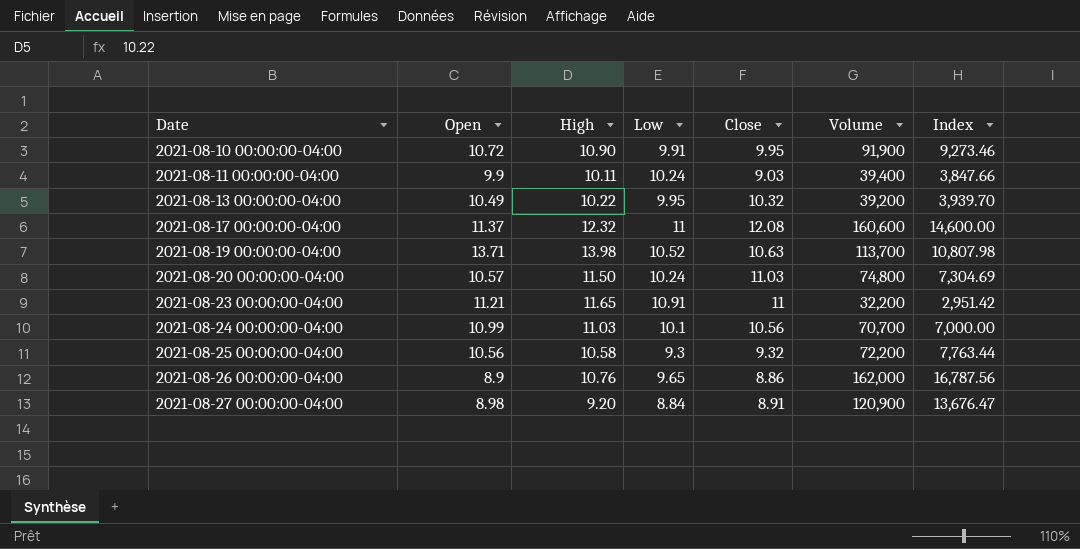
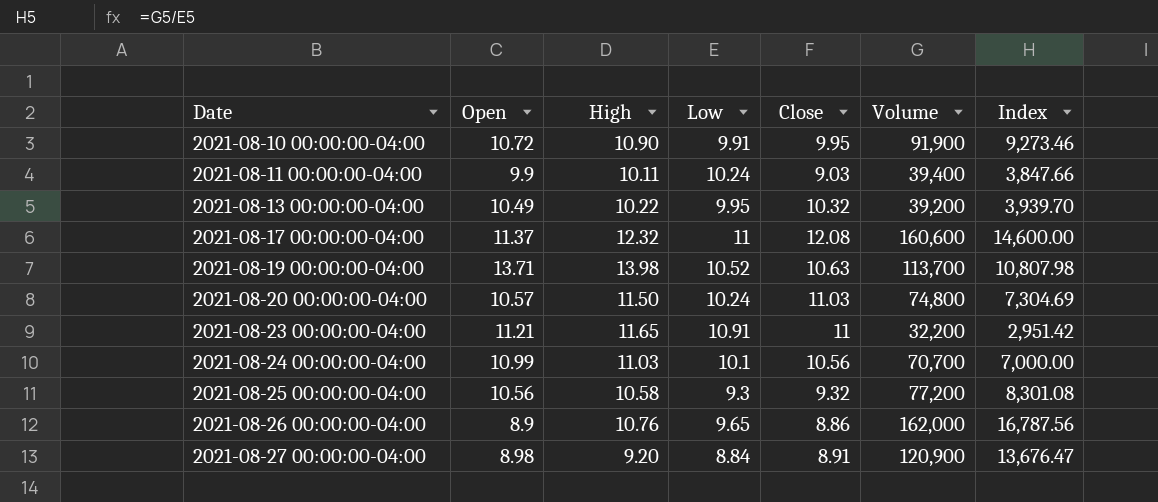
2021-08-25 00:00:00-04:00 | Volume: 72,200 -> 77,200
2021-08-25 00:00:00-04:00 | Index: 7,763.44 -> 8,301.08

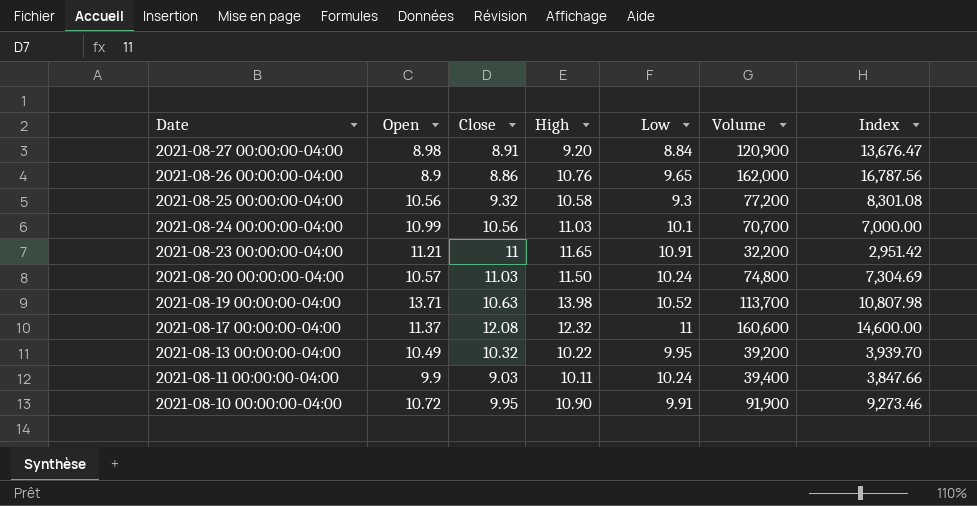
row order: Date ascending -> Date descending
column Close | position: 5 -> 3

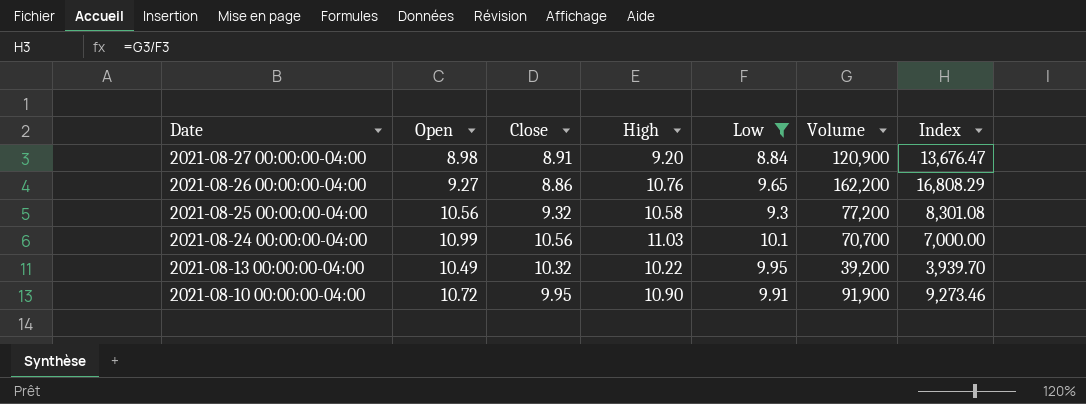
filter: none -> Low <= 10.1
2021-08-26 00:00:00-04:00 | Open: 8.9 -> 9.27
2021-08-26 00:00:00-04:00 | Volume: 162,000 -> 162,200
2021-08-26 00:00:00-04:00 | Index: 16,787.56 -> 16,808.29

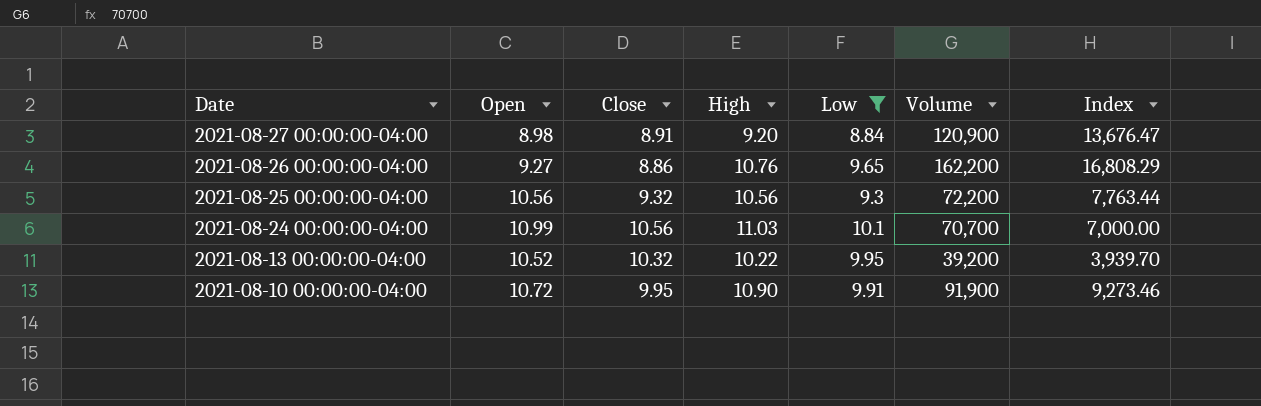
2021-08-25 00:00:00-04:00 | High: 10.58 -> 10.56
2021-08-25 00:00:00-04:00 | Volume: 77,200 -> 72,200
2021-08-25 00:00:00-04:00 | Index: 8,301.08 -> 7,763.44
2021-08-13 00:00:00-04:00 | Open: 10.49 -> 10.52

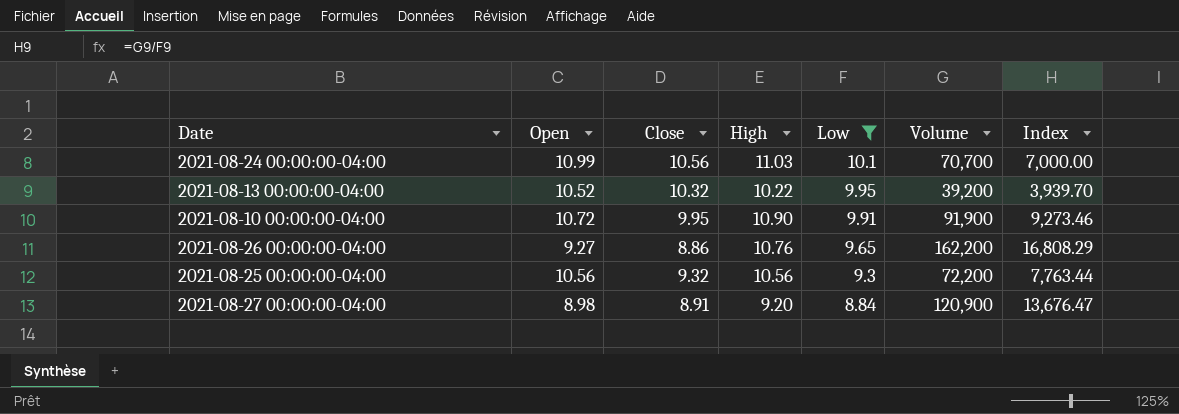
row order: Date descending -> Low descending

